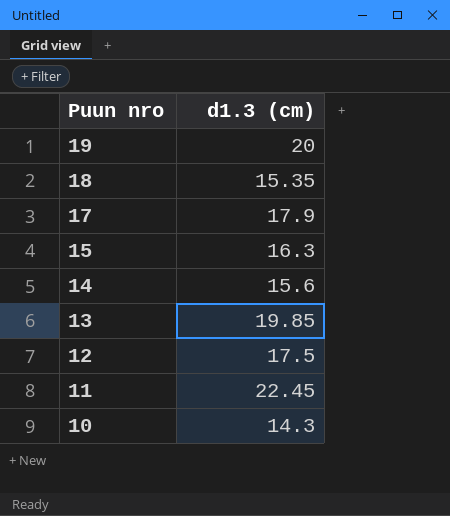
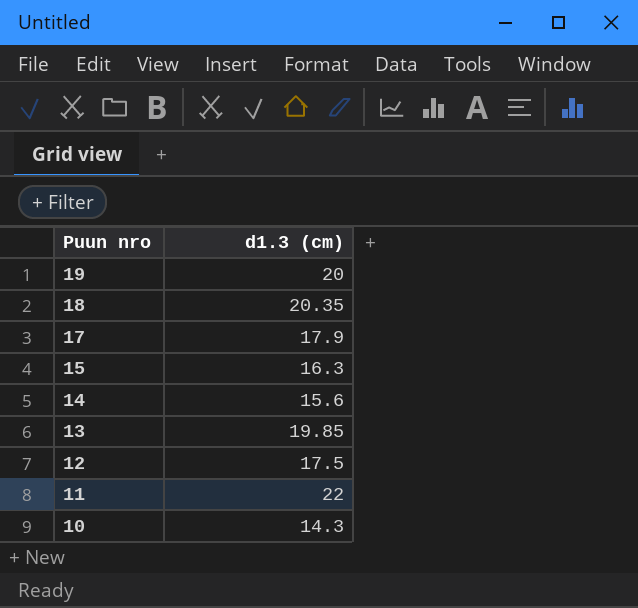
18 | d1.3 (cm): 15.35 -> 20.35
11 | d1.3 (cm): 22.45 -> 22

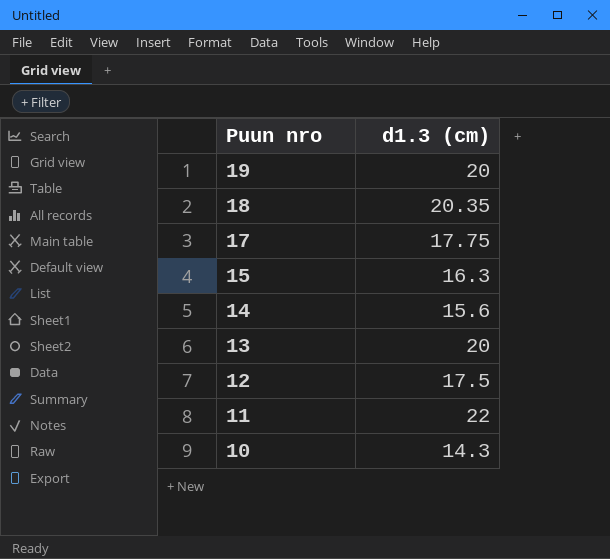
17 | d1.3 (cm): 17.9 -> 17.75
13 | d1.3 (cm): 19.85 -> 20

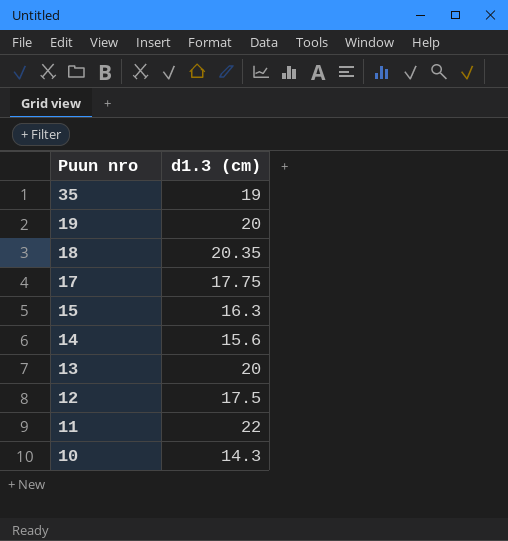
row 35: none -> 19

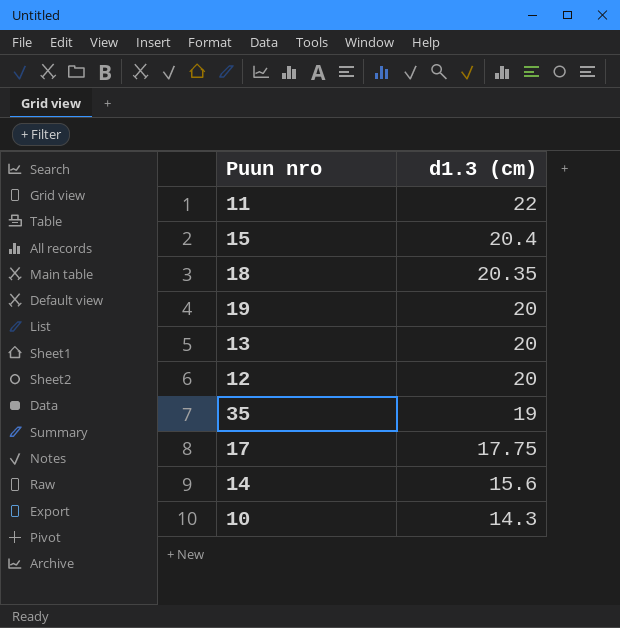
row order: Puun nro descending -> d1.3 (cm) descending
15 | d1.3 (cm): 16.3 -> 20.4
12 | d1.3 (cm): 17.5 -> 20

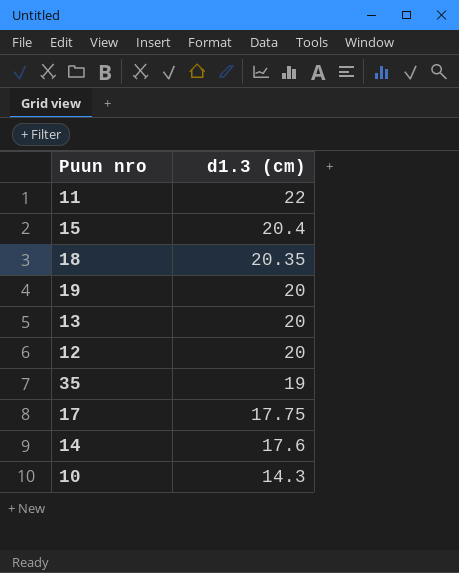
14 | d1.3 (cm): 15.6 -> 17.6

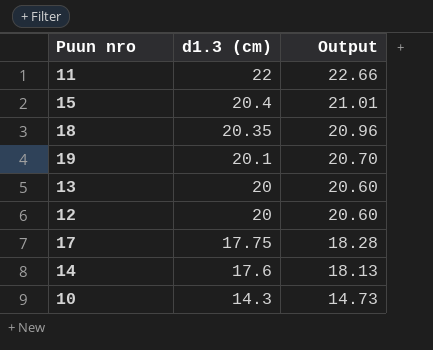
column Output | formula: none -> [d1.3 (cm)] * 1.03
row 35: 19 -> none
19 | d1.3 (cm): 20 -> 20.1

